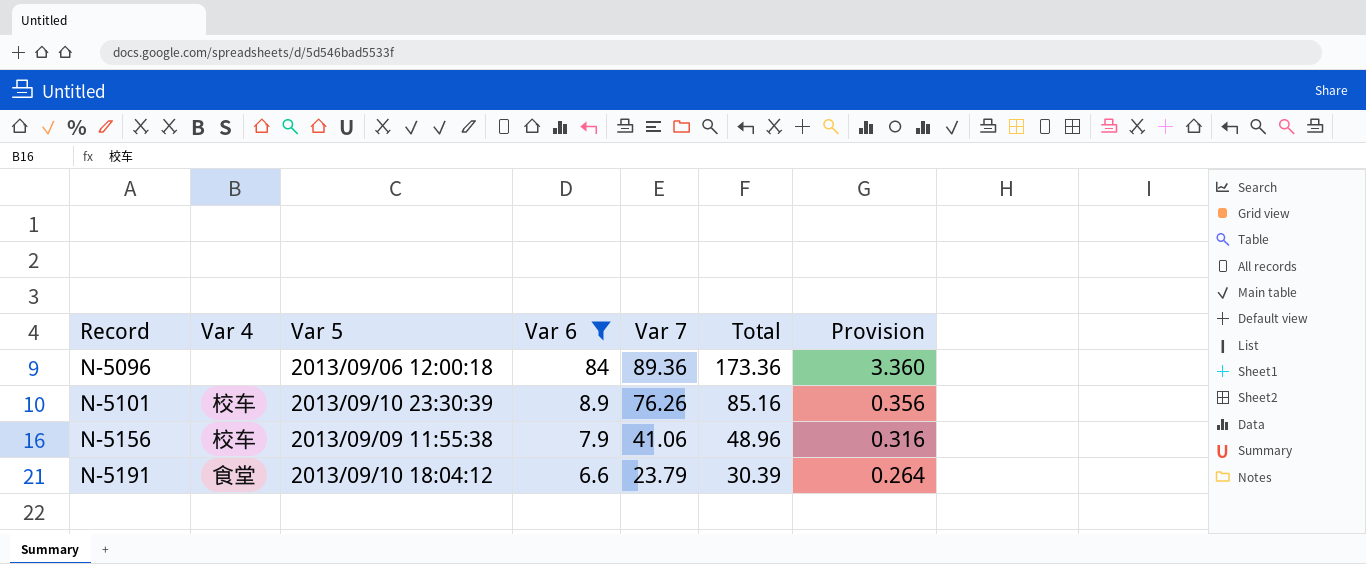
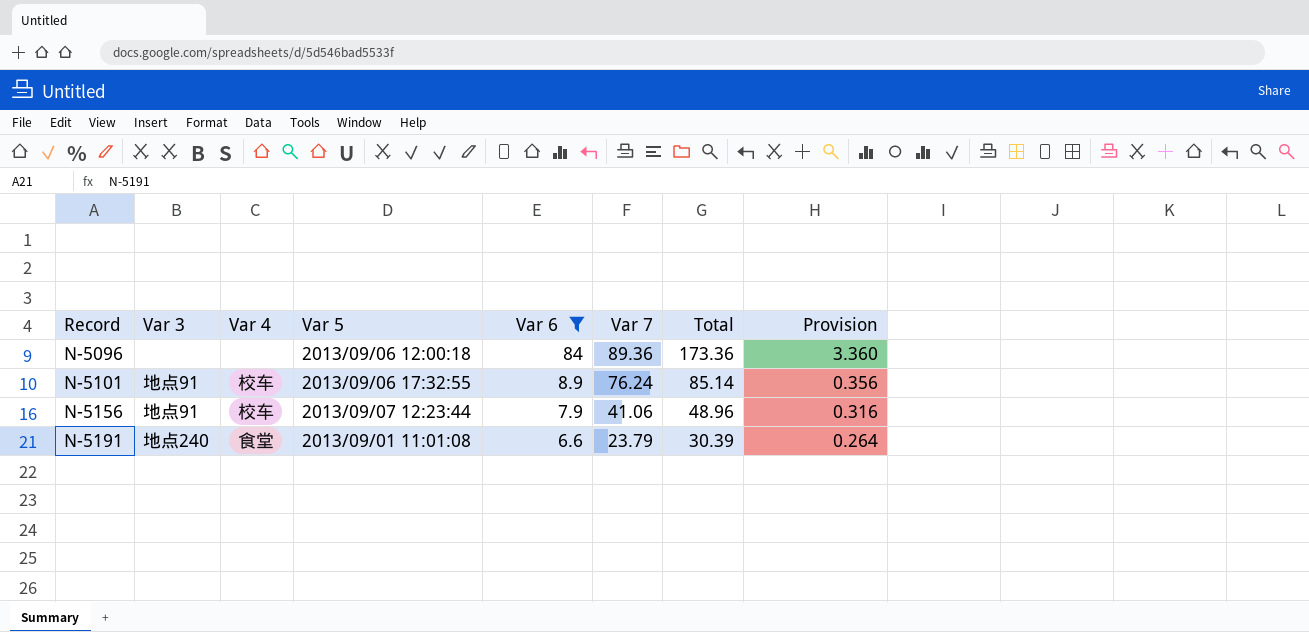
column Var 3 | position: none -> 2
N-5101 | Var 5: 2013/09/10 23:30:39 -> 2013/09/06 17:32:55
N-5101 | Var 7: 76.26 -> 76.24
N-5101 | Total: 85.16 -> 85.14
N-5156 | Var 5: 2013/09/09 11:55:38 -> 2013/09/07 12:23:44
N-5191 | Var 5: 2013/09/10 18:04:12 -> 2013/09/01 11:01:08

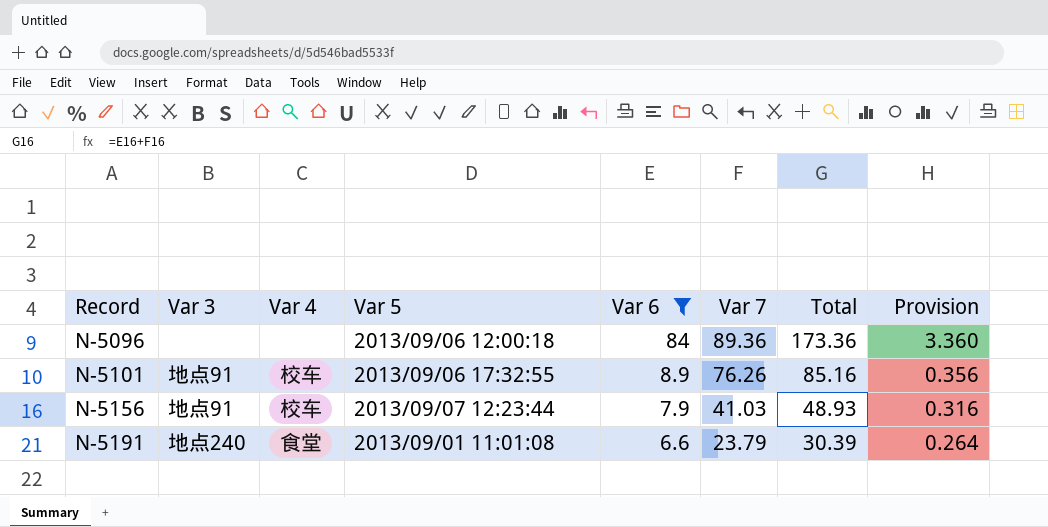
N-5101 | Var 7: 76.24 -> 76.26
N-5101 | Total: 85.14 -> 85.16
N-5156 | Var 7: 41.06 -> 41.03
N-5156 | Total: 48.96 -> 48.93

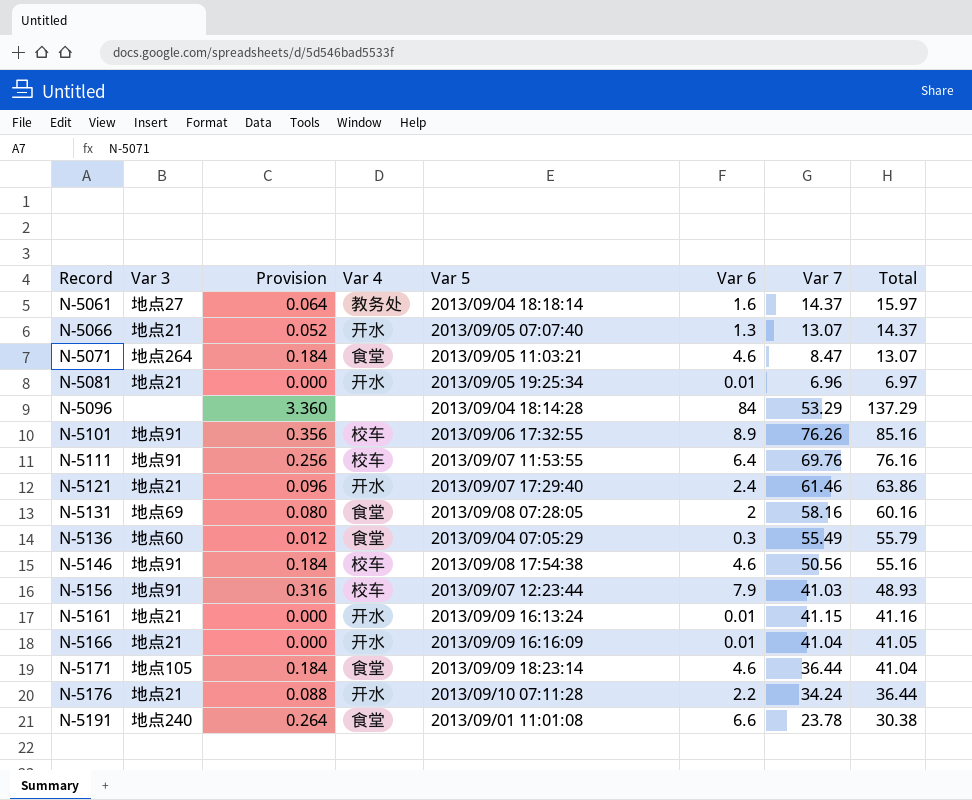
filter: Var 6 >= 6.6 -> none
column Provision | position: 8 -> 3
N-5096 | Var 5: 2013/09/06 12:00:18 -> 2013/09/04 18:14:28
N-5096 | Var 7: 89.36 -> 53.29
N-5096 | Total: 173.36 -> 137.29
N-5191 | Var 7: 23.79 -> 23.78
N-5191 | Total: 30.39 -> 30.38

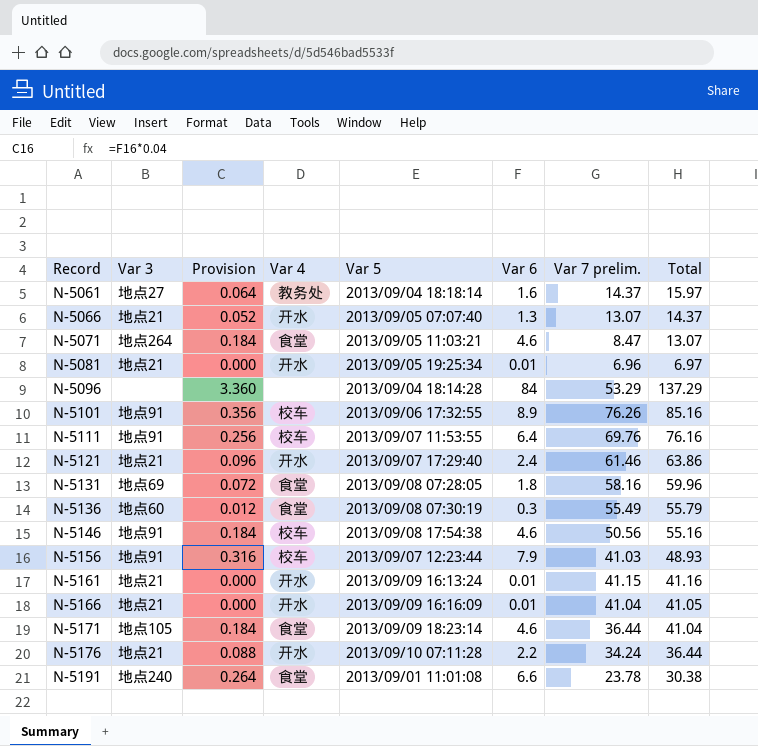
column name: Var 7 -> Var 7 prelim.
N-5131 | Provision: 0.080 -> 0.072
N-5131 | Var 6: 2 -> 1.8
N-5131 | Total: 60.16 -> 59.96
N-5136 | Var 5: 2013/09/04 07:05:29 -> 2013/09/08 07:30:19

